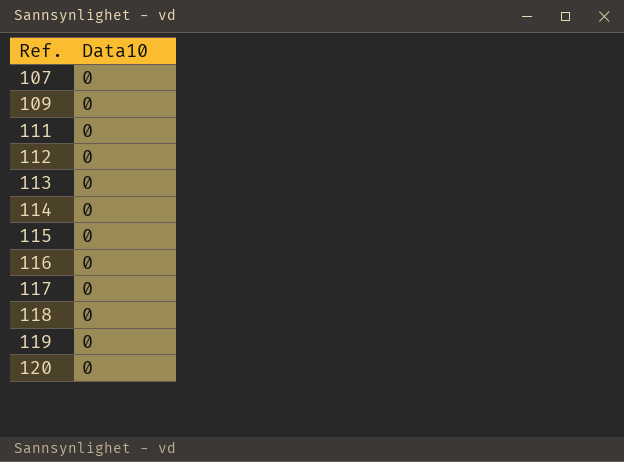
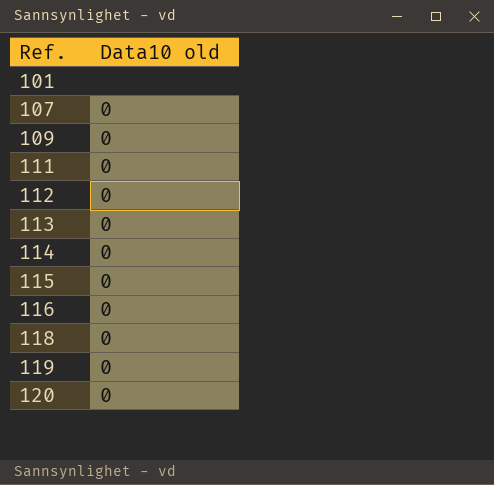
column name: Data10 -> Data10 old
row 117: 0 -> none
row 101: none -> none

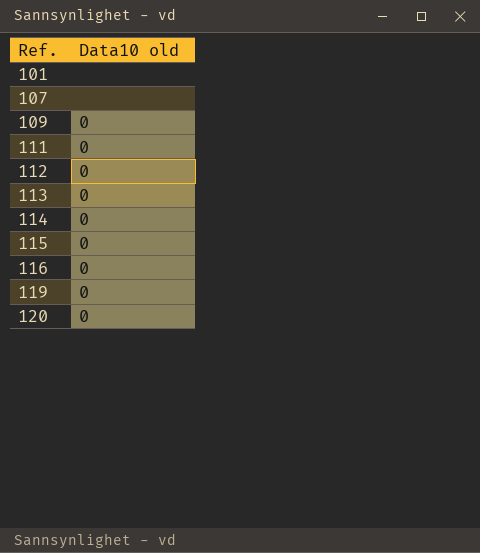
row 118: 0 -> none
107 | Data10 old: 0 -> none

